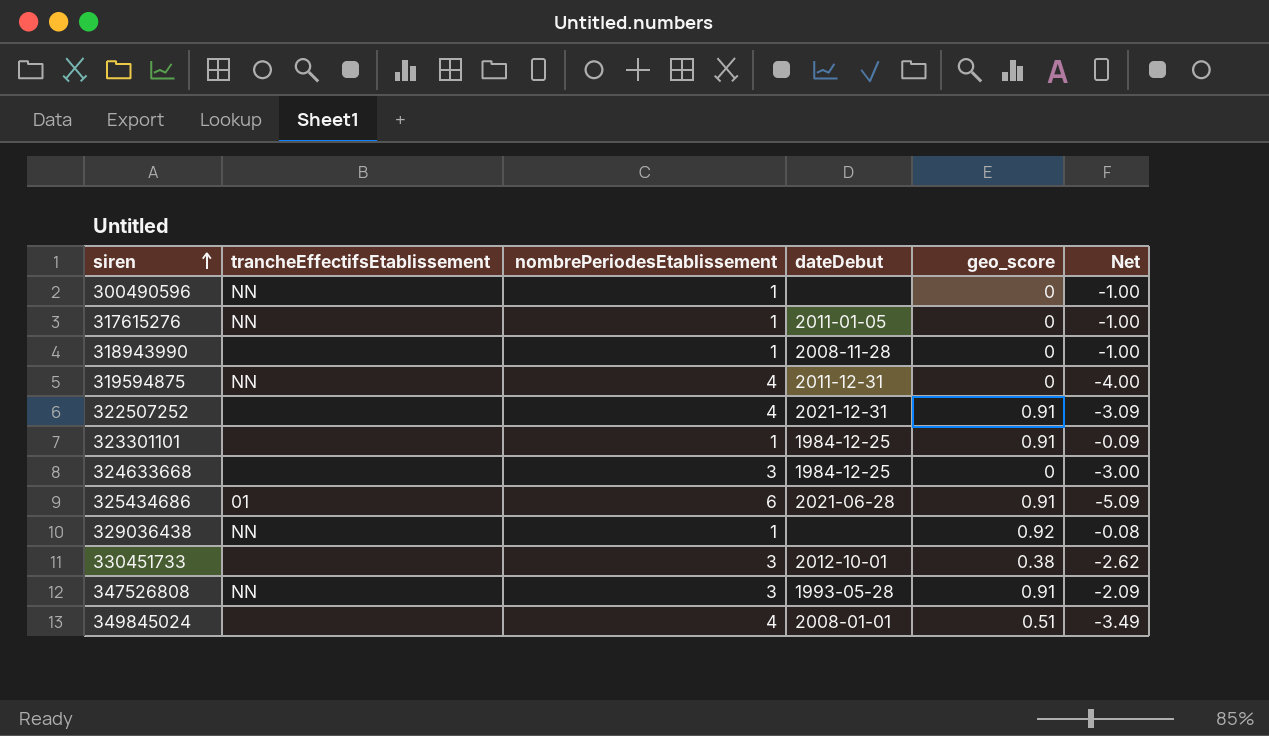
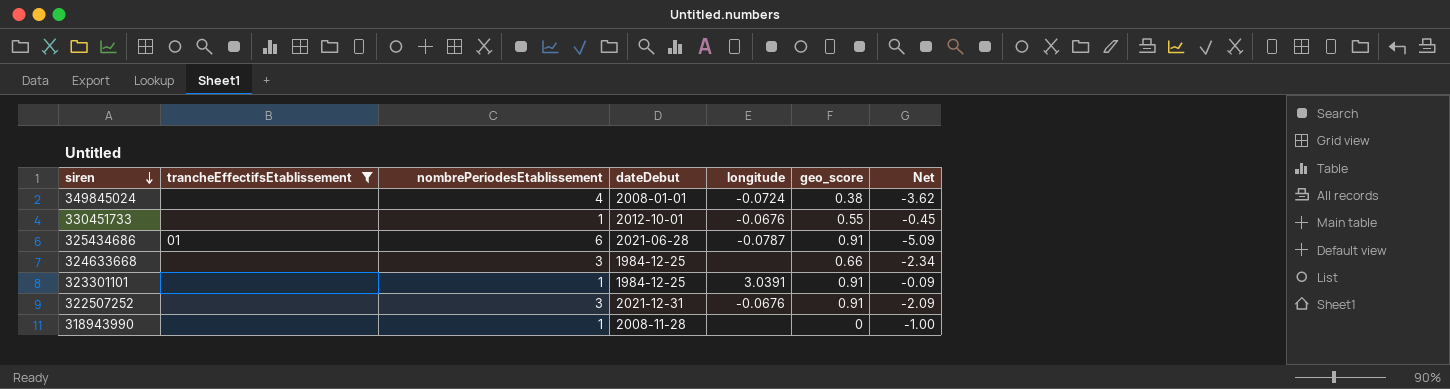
filter: none -> trancheEffectifsEtablissement != NN
row order: siren ascending -> siren descending
column longitude | position: none -> 5
349845024 | geo_score: 0.51 -> 0.38
349845024 | Net: -3.49 -> -3.62
330451733 | nombrePeriodesEtablissement: 3 -> 1
330451733 | geo_score: 0.38 -> 0.55
330451733 | Net: -2.62 -> -0.45
324633668 | geo_score: 0 -> 0.66
324633668 | Net: -3.00 -> -2.34
322507252 | nombrePeriodesEtablissement: 4 -> 3
322507252 | Net: -3.09 -> -2.09

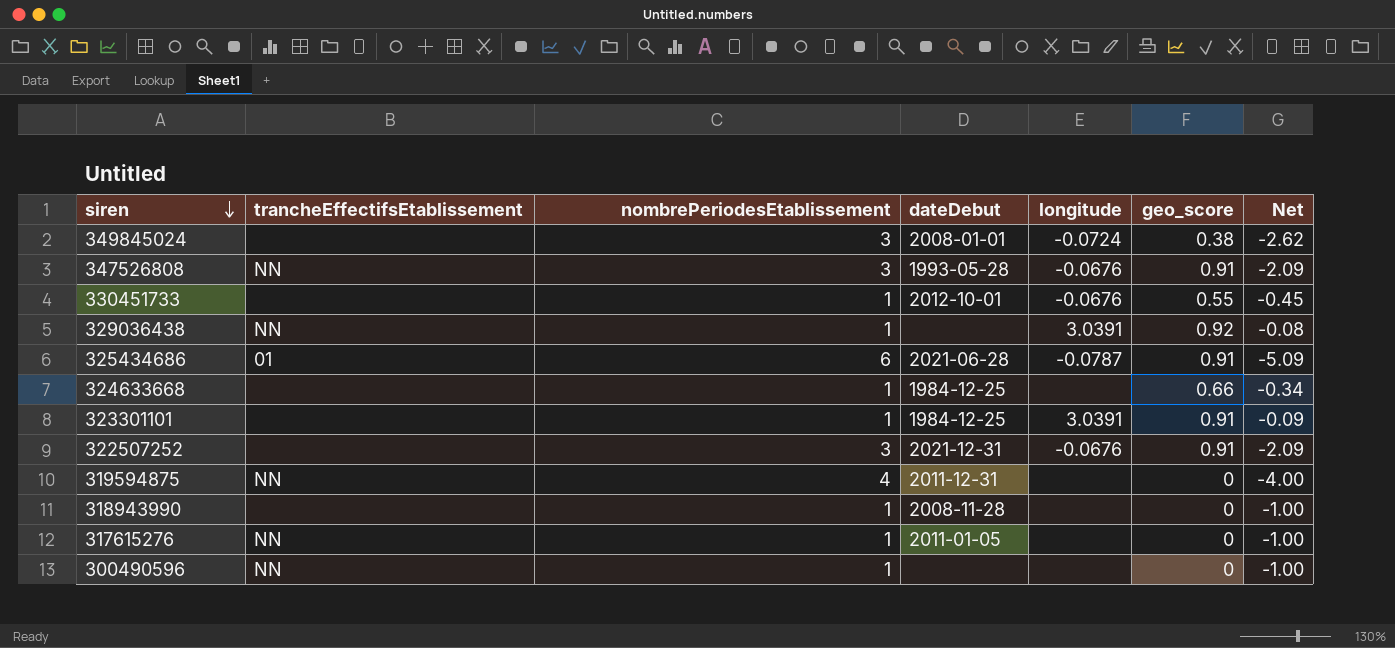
filter: trancheEffectifsEtablissement != NN -> none
349845024 | nombrePeriodesEtablissement: 4 -> 3
349845024 | Net: -3.62 -> -2.62
324633668 | nombrePeriodesEtablissement: 3 -> 1
324633668 | Net: -2.34 -> -0.34

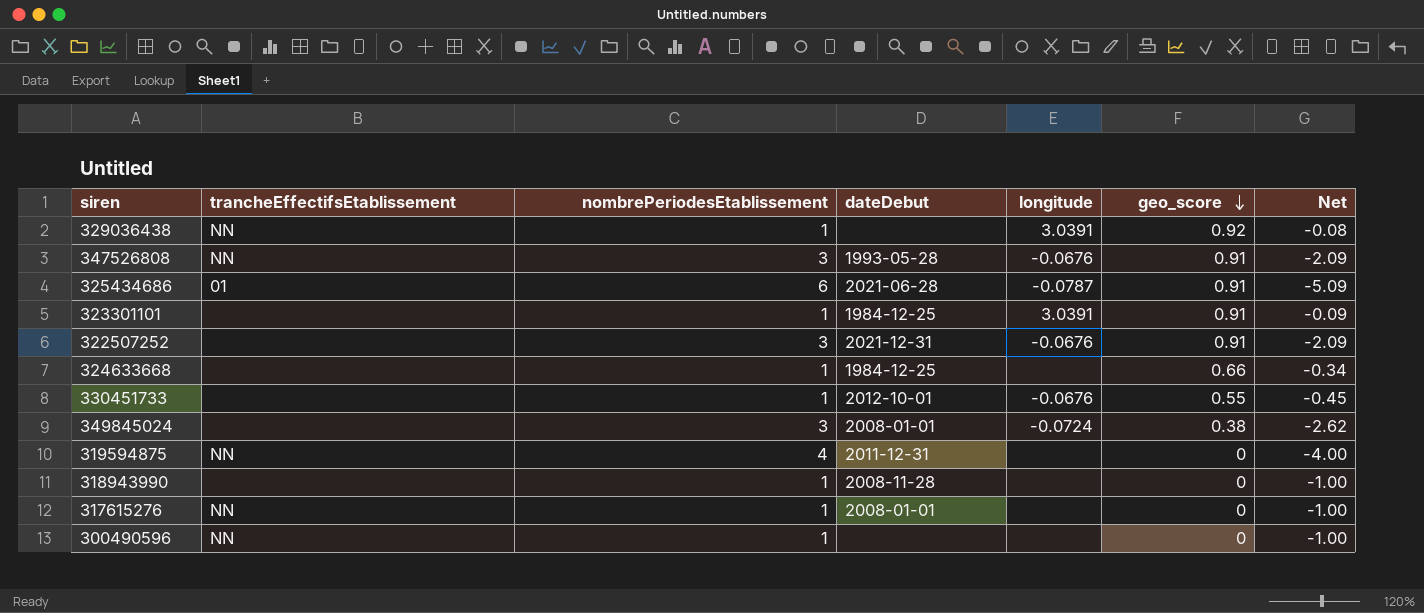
row order: siren descending -> geo_score descending
317615276 | dateDebut: 2011-01-05 -> 2008-01-01

